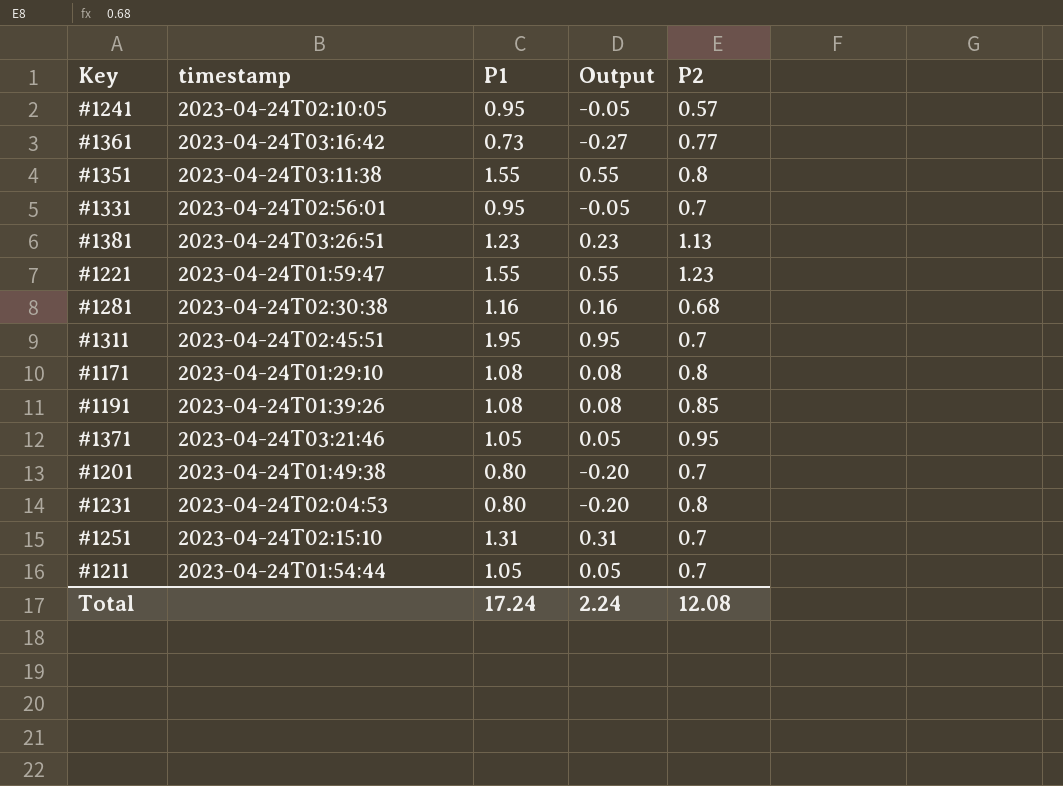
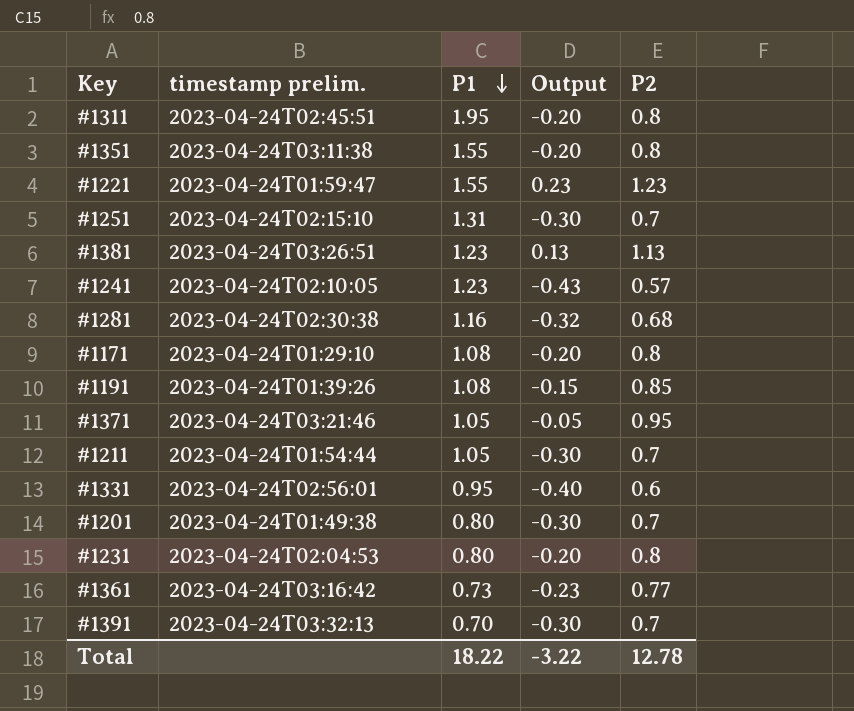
row order: none -> P1 descending
column name: timestamp -> timestamp prelim.
column Output | formula: [P1] - 1 -> [P2] - 1
#1311 | P2: 0.7 -> 0.8
#1241 | P1: 0.95 -> 1.23
#1331 | P2: 0.7 -> 0.6
row #1391: none -> 2023-04-24T03:32:13 | 0.70 | -0.30 | 0.7
Total | P1: 17.24 -> 18.22
Total | Output: 2.24 -> -3.22
Total | P2: 12.08 -> 12.78

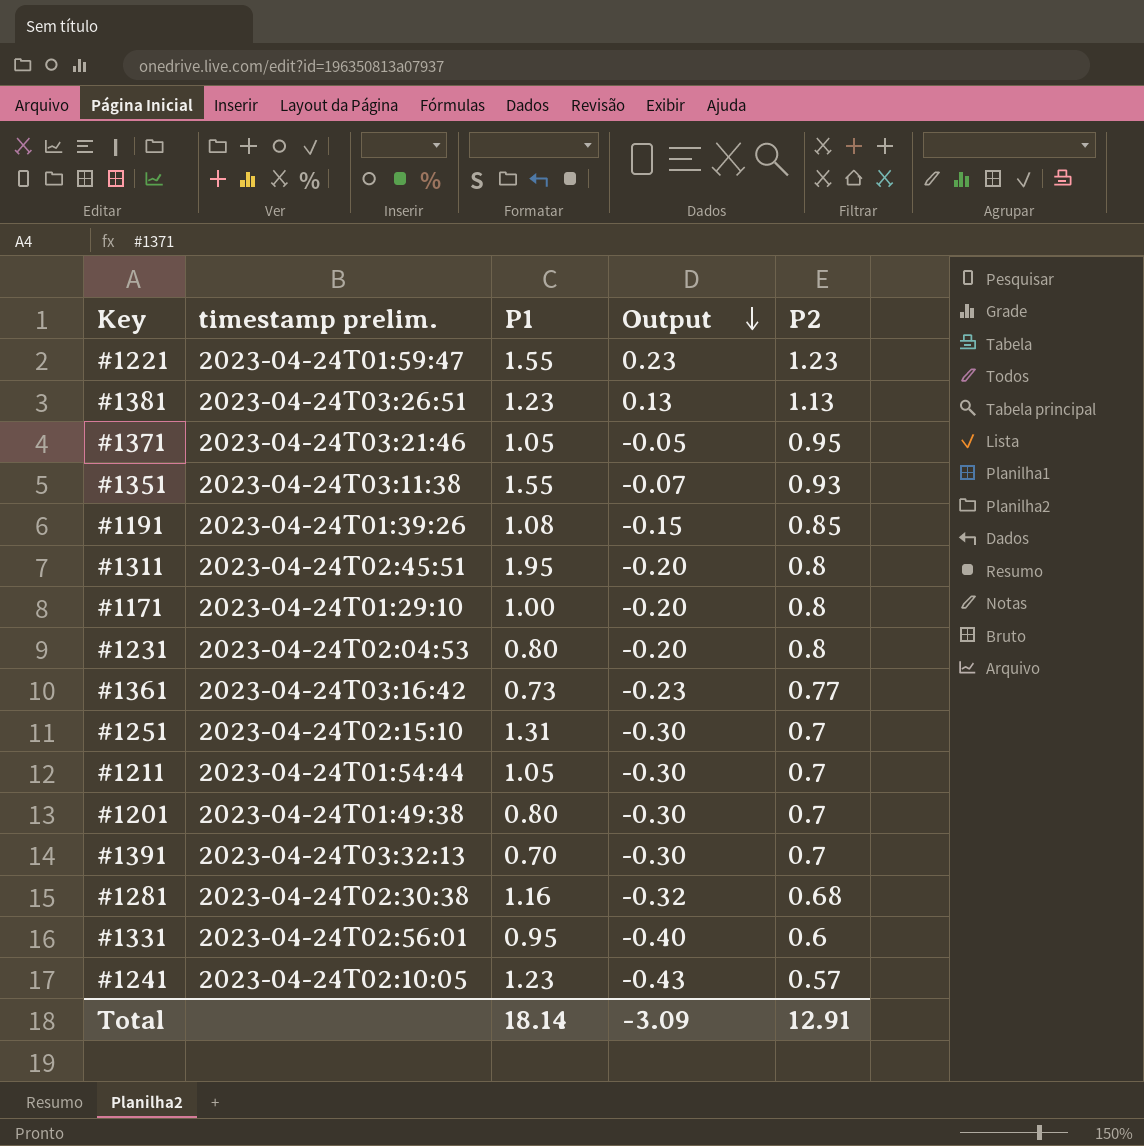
row order: P1 descending -> Output descending
#1351 | Output: -0.20 -> -0.07
#1351 | P2: 0.8 -> 0.93
#1171 | P1: 1.08 -> 1.00
Total | P1: 18.22 -> 18.14
Total | Output: -3.22 -> -3.09
Total | P2: 12.78 -> 12.91

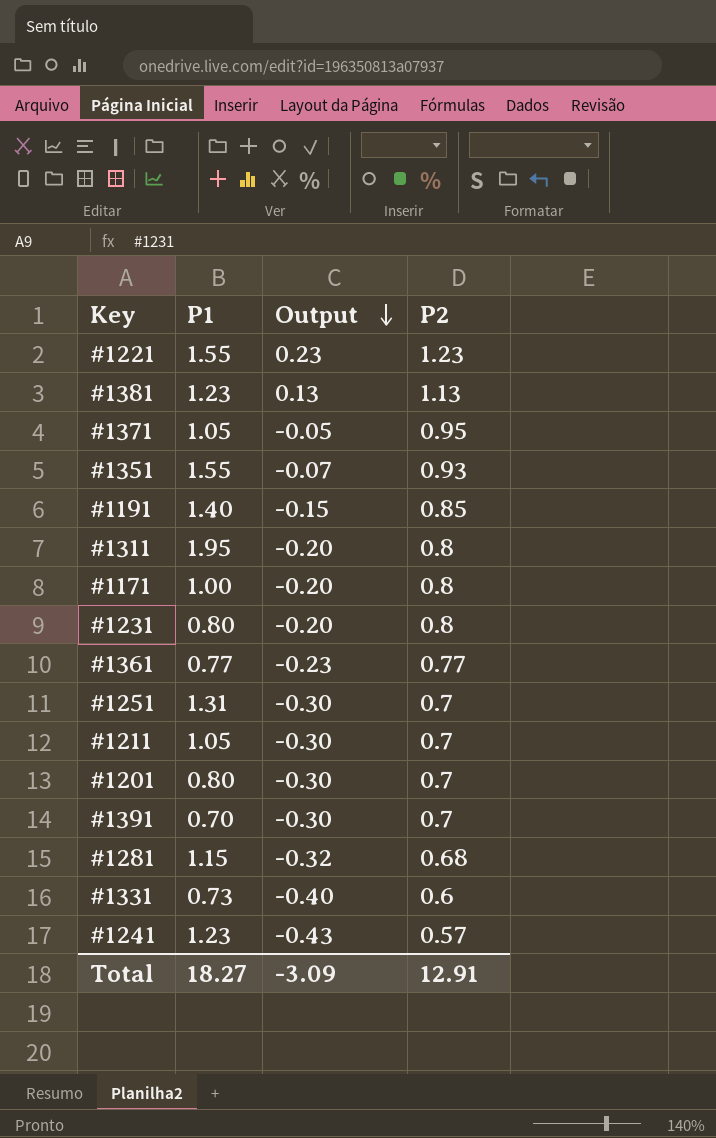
column timestamp prelim. | position: 2 -> none
#1191 | P1: 1.08 -> 1.40
#1361 | P1: 0.73 -> 0.77
#1281 | P1: 1.16 -> 1.15
#1331 | P1: 0.95 -> 0.73
Total | P1: 18.14 -> 18.27

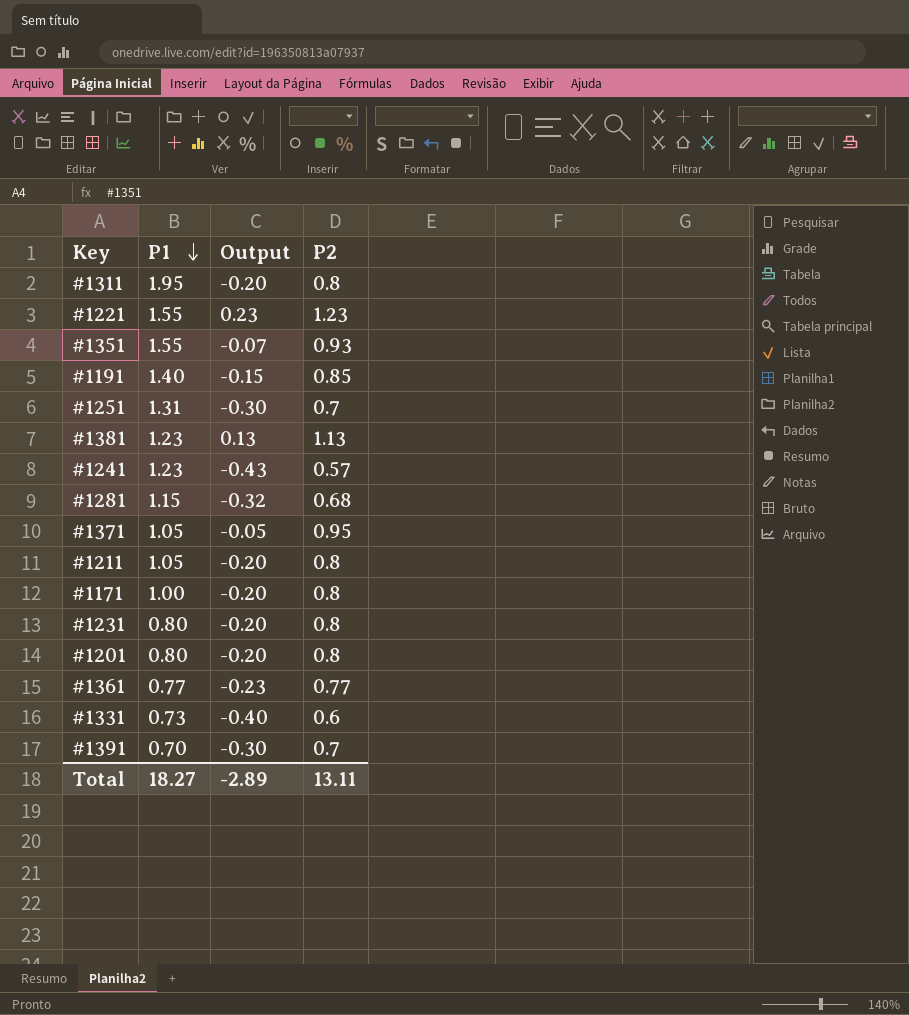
row order: Output descending -> P1 descending
#1211 | Output: -0.30 -> -0.20
#1211 | P2: 0.7 -> 0.8
#1201 | Output: -0.30 -> -0.20
#1201 | P2: 0.7 -> 0.8
Total | Output: -3.09 -> -2.89
Total | P2: 12.91 -> 13.11

